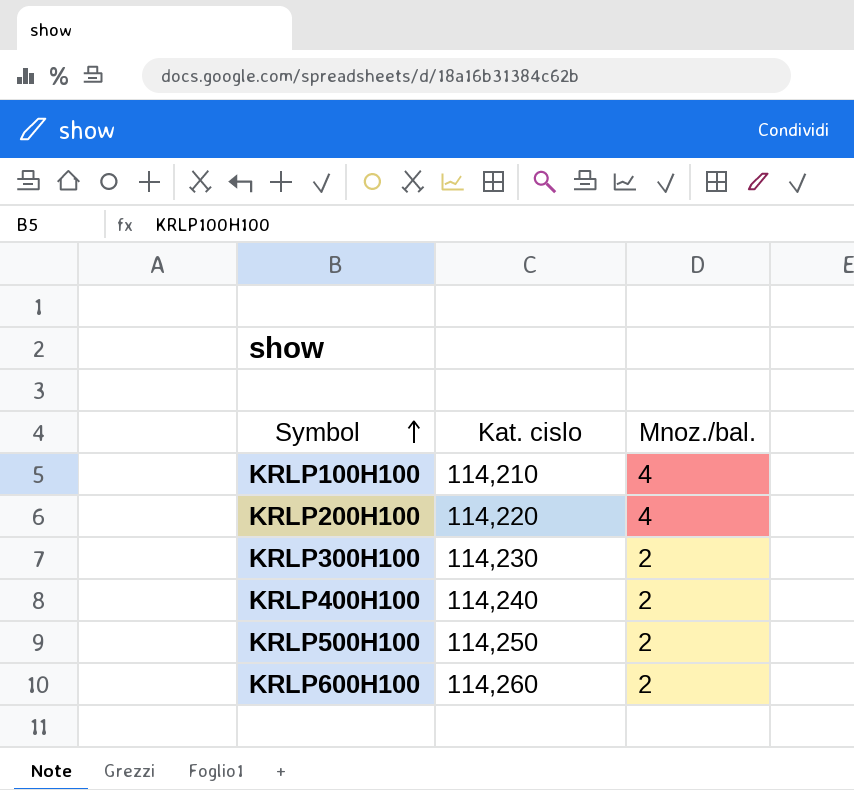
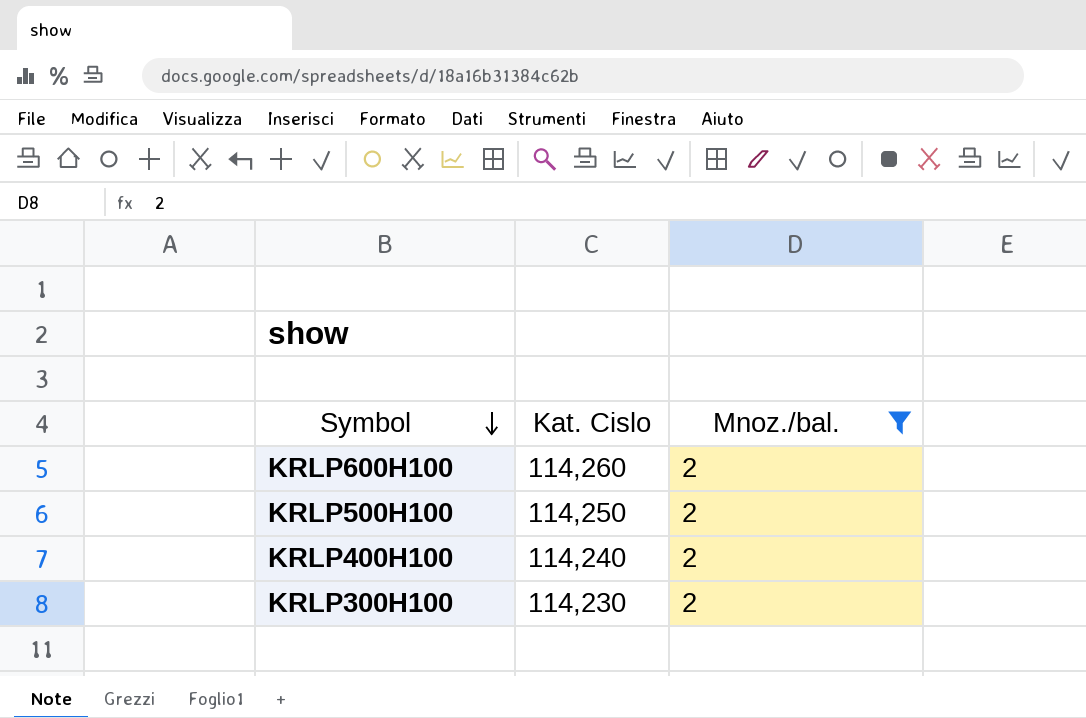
filter: none -> Mnoz./bal. = 2
row order: Symbol ascending -> Symbol descending
column name: Kat. cislo -> Kat. Cislo

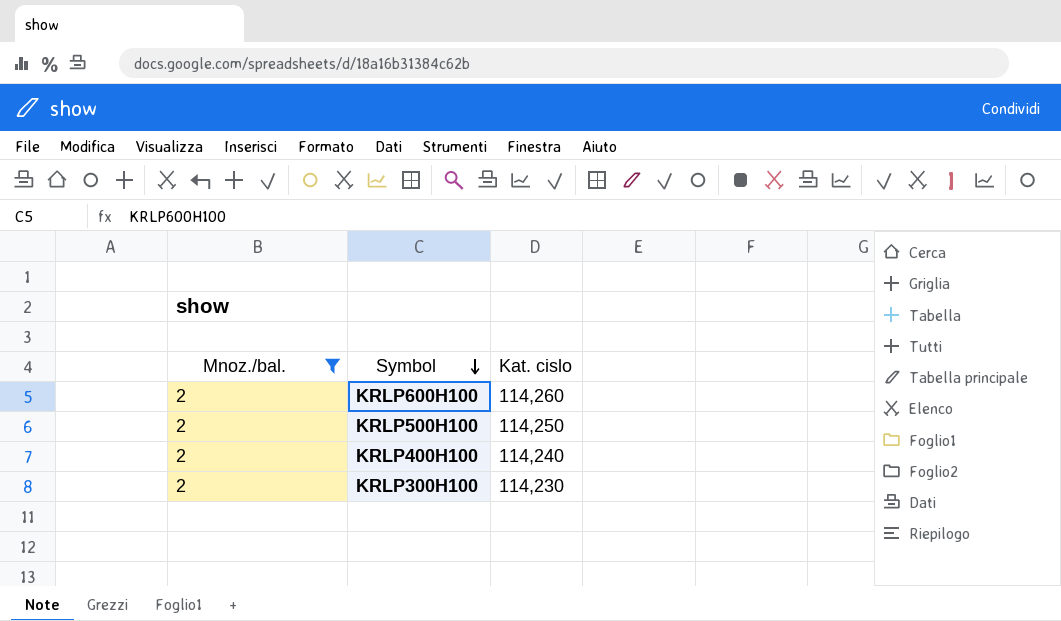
column Mnoz./bal. | position: 3 -> 1
column name: Kat. Cislo -> Kat. cislo

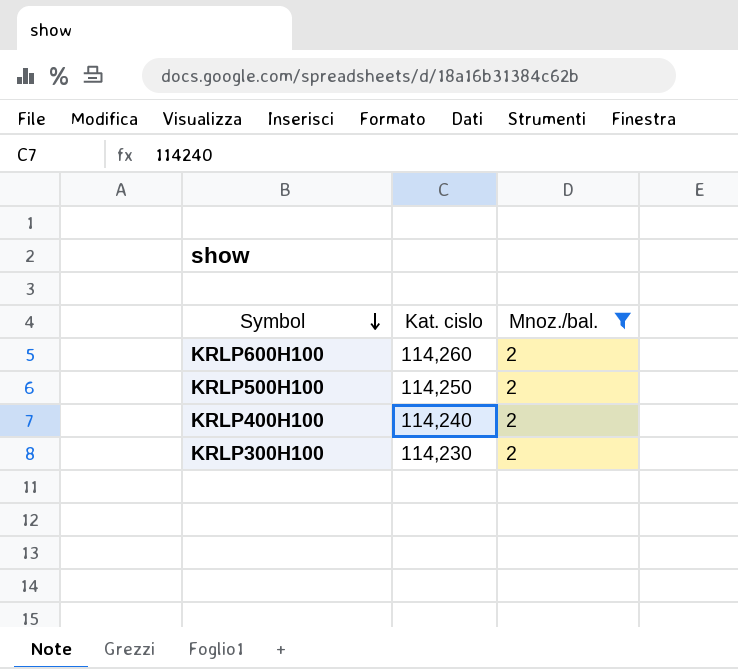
column Mnoz./bal. | position: 1 -> 3

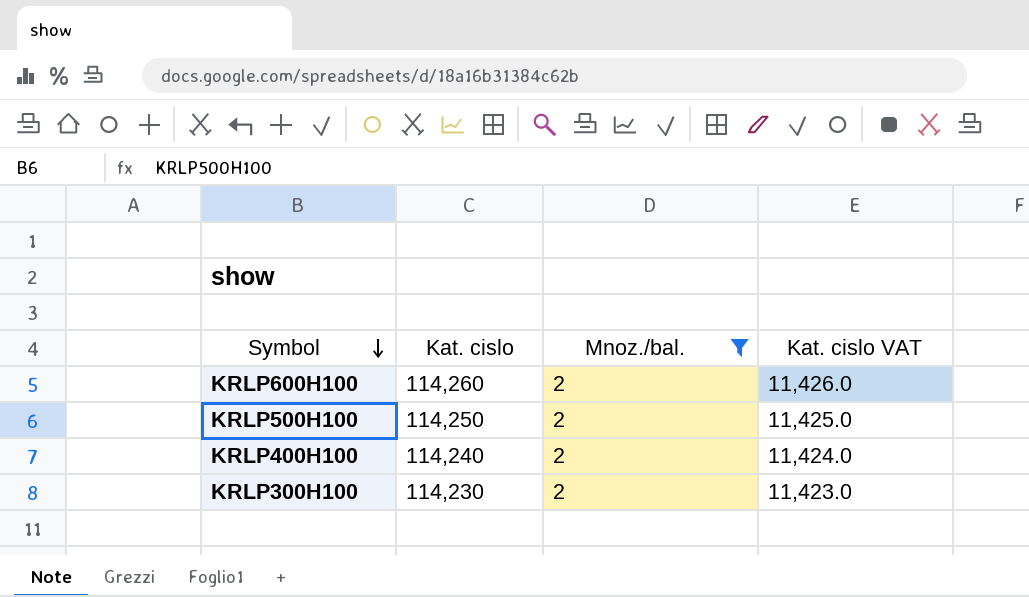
column Kat. cislo VAT | formula: none -> [Kat. cislo] * 0.1

